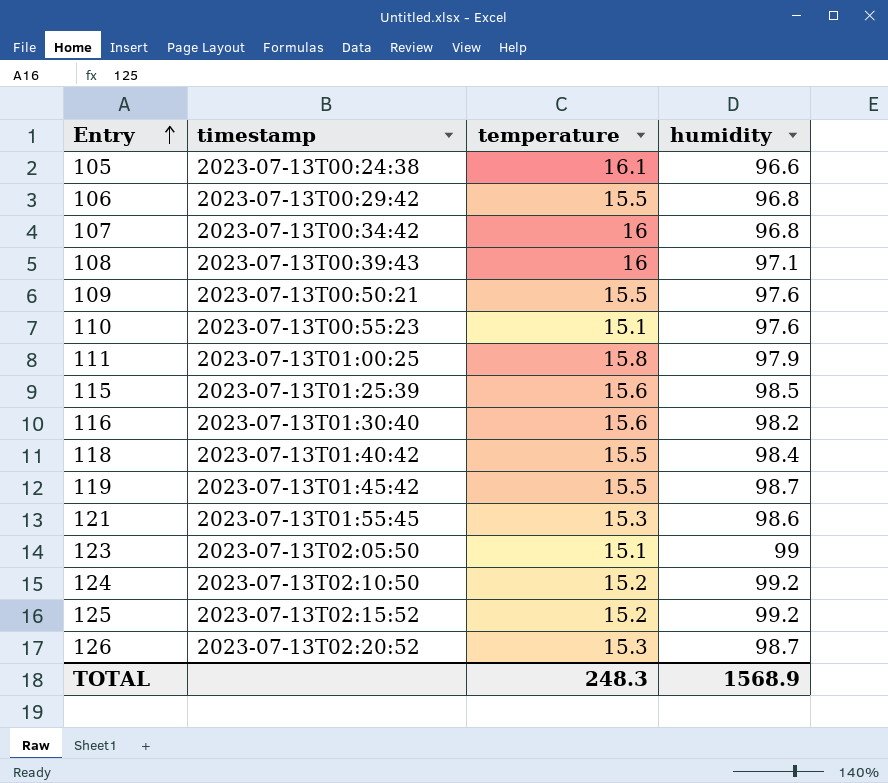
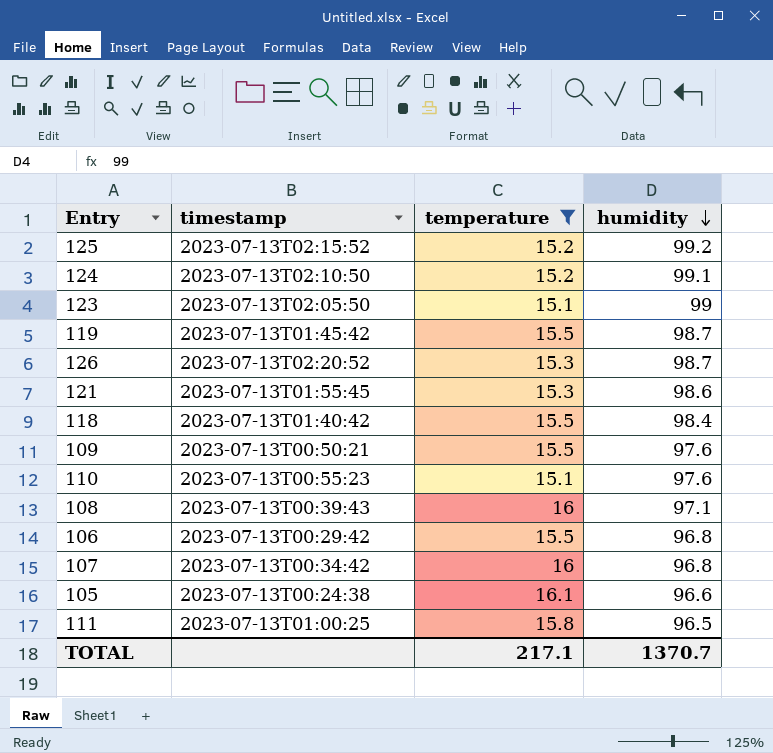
filter: none -> temperature != 15.6
row order: Entry ascending -> humidity descending
124 | humidity: 99.2 -> 99.1
111 | humidity: 97.9 -> 96.5
TOTAL | temperature: 248.3 -> 217.1
TOTAL | humidity: 1568.9 -> 1370.7

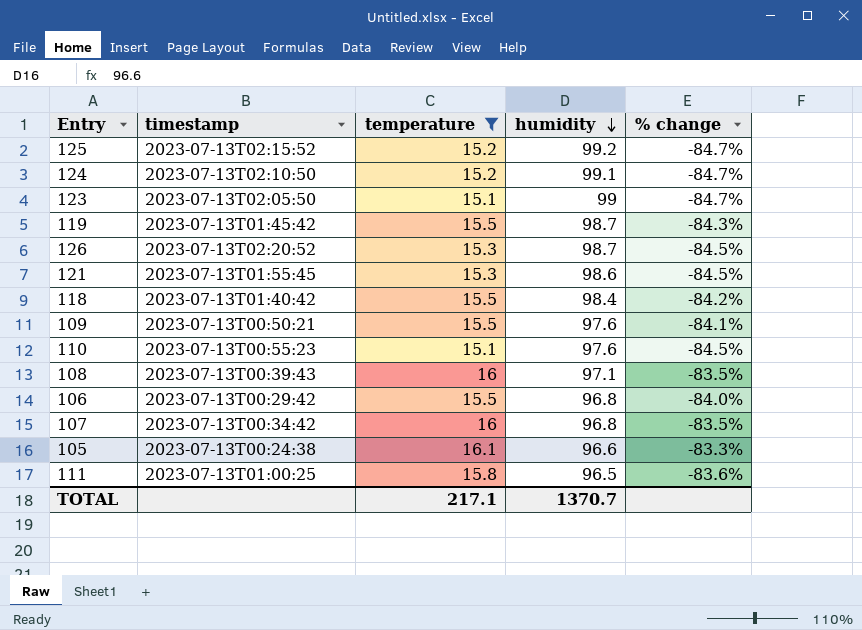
column % change | formula: none -> ([temperature] - [humidity]) / [humidity]

